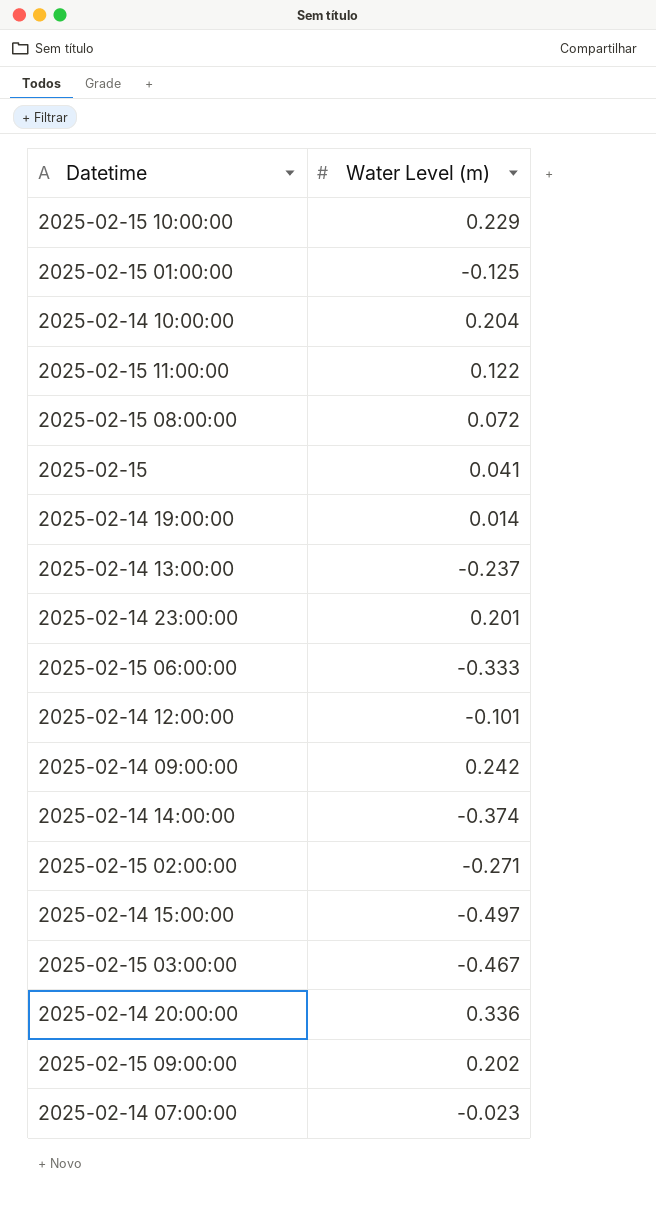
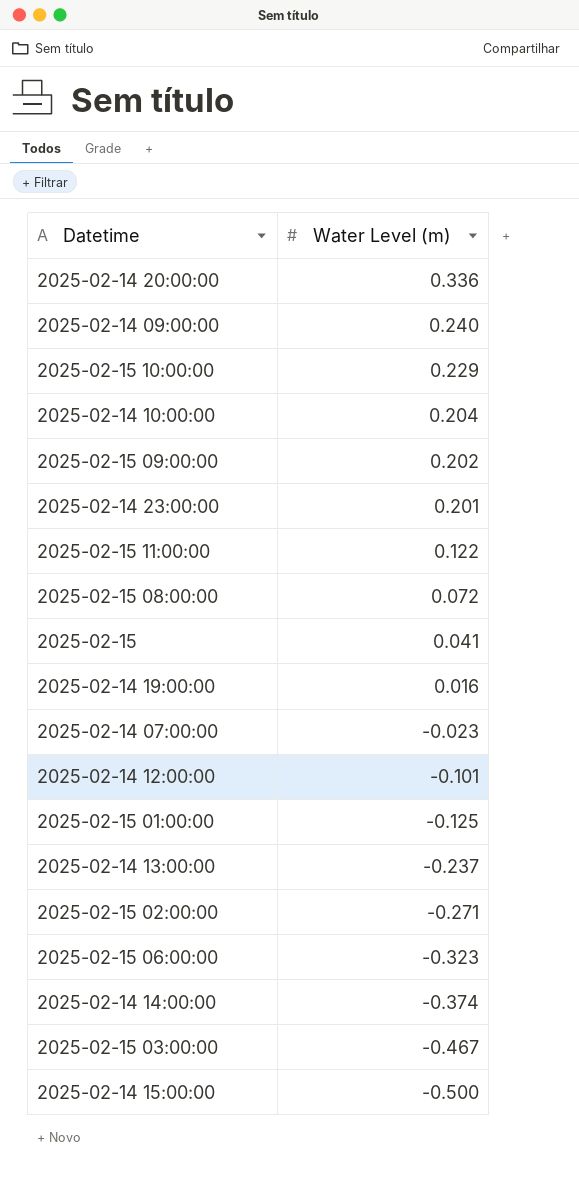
row order: none -> Water Level (m) descending
2025-02-14 09:00:00 | Water Level (m): 0.242 -> 0.240
2025-02-14 19:00:00 | Water Level (m): 0.014 -> 0.016
2025-02-15 06:00:00 | Water Level (m): -0.333 -> -0.323
2025-02-14 15:00:00 | Water Level (m): -0.497 -> -0.500

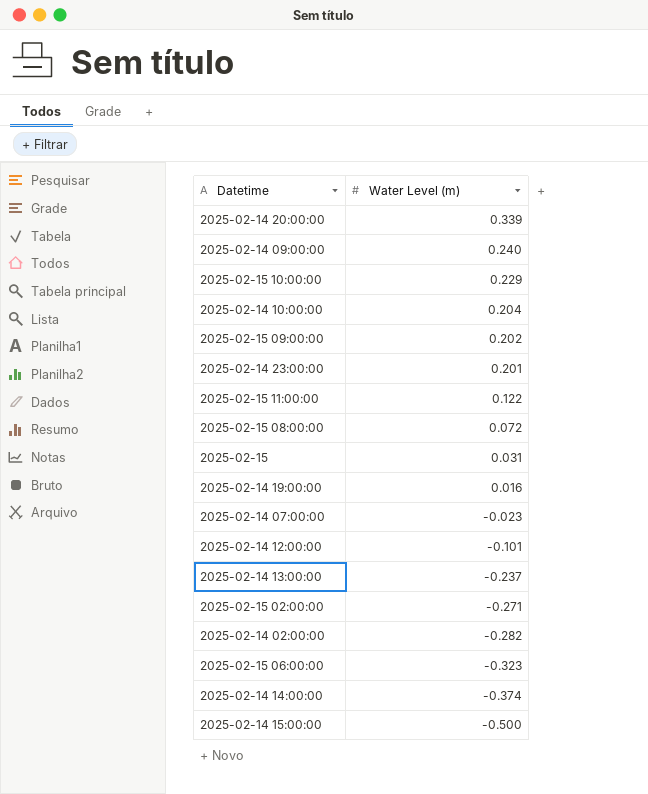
row 2025-02-15 01:00:00: -0.125 -> none
row 2025-02-15 03:00:00: -0.467 -> none
2025-02-14 20:00:00 | Water Level (m): 0.336 -> 0.339
2025-02-15 | Water Level (m): 0.041 -> 0.031
row 2025-02-14 02:00:00: none -> -0.282

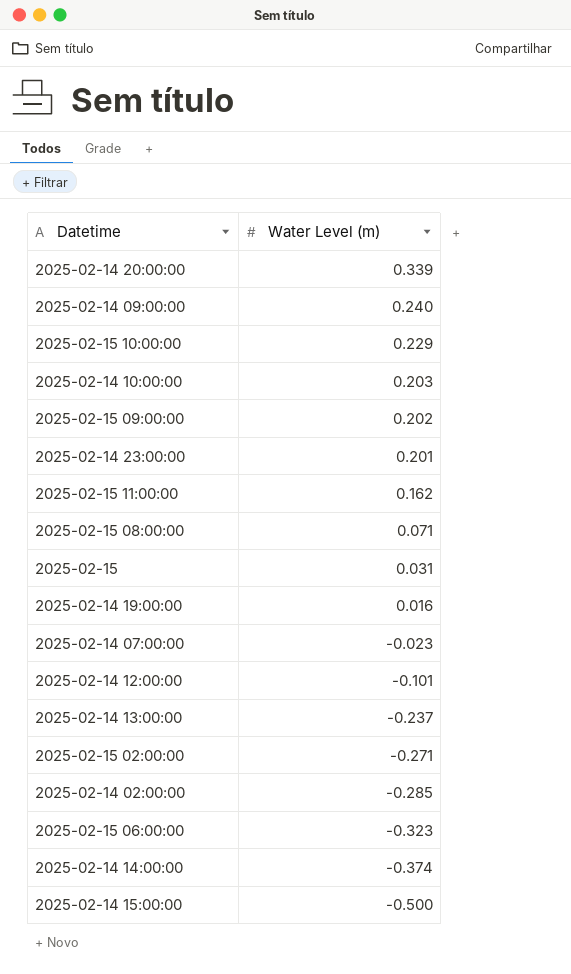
2025-02-14 10:00:00 | Water Level (m): 0.204 -> 0.203
2025-02-15 11:00:00 | Water Level (m): 0.122 -> 0.162
2025-02-15 08:00:00 | Water Level (m): 0.072 -> 0.071
2025-02-14 02:00:00 | Water Level (m): -0.282 -> -0.285

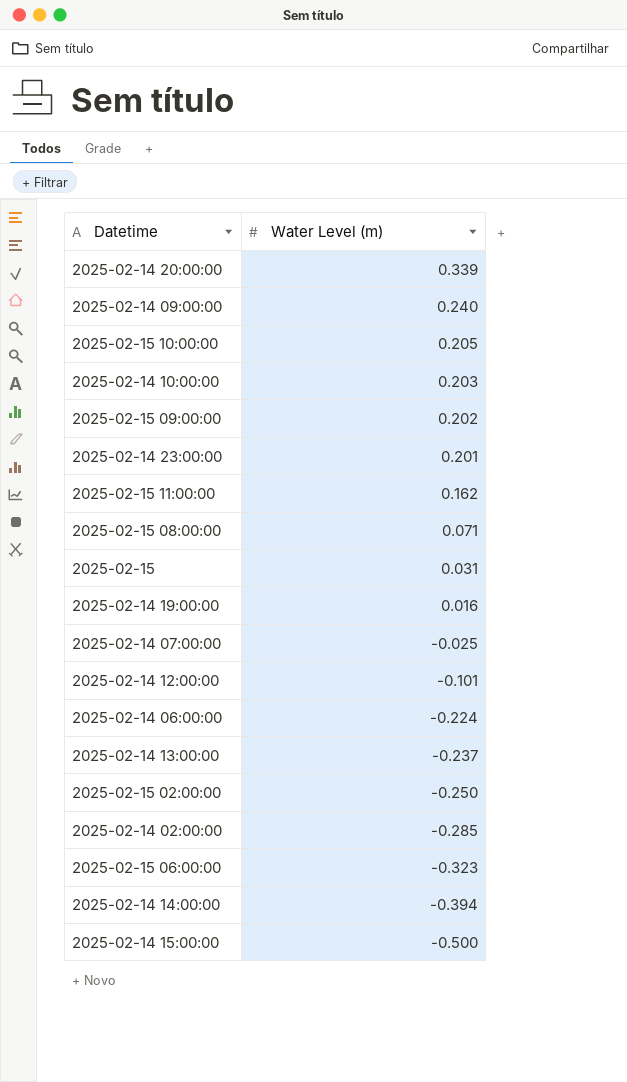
2025-02-15 10:00:00 | Water Level (m): 0.229 -> 0.205
2025-02-14 07:00:00 | Water Level (m): -0.023 -> -0.025
row 2025-02-14 06:00:00: none -> -0.224
2025-02-15 02:00:00 | Water Level (m): -0.271 -> -0.250
2025-02-14 14:00:00 | Water Level (m): -0.374 -> -0.394

